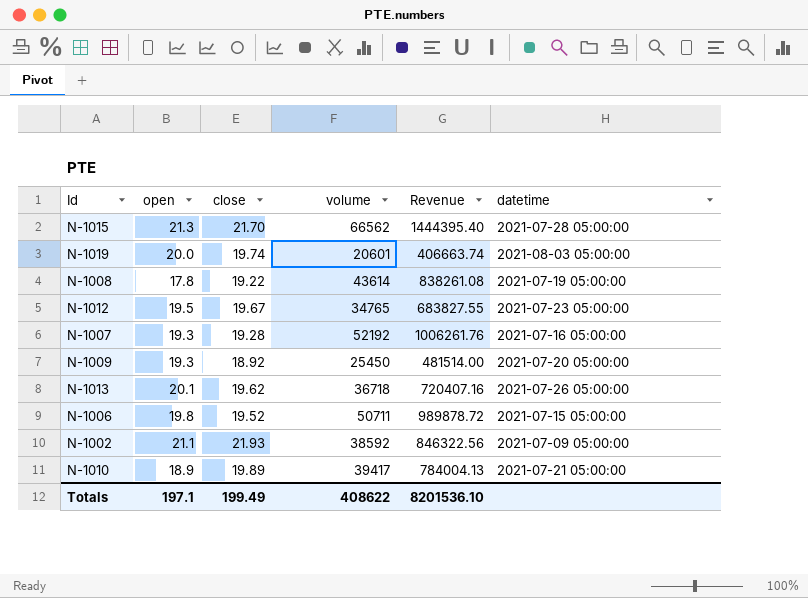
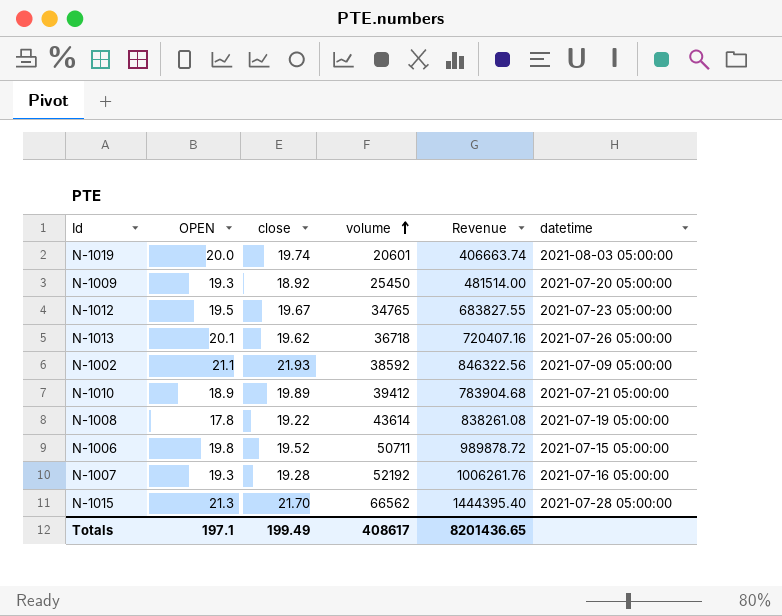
row order: none -> volume ascending
column name: open -> OPEN
N-1010 | volume: 39417 -> 39412
N-1010 | Revenue: 784004.13 -> 783904.68
Totals | volume: 408622 -> 408617
Totals | Revenue: 8201536.10 -> 8201436.65

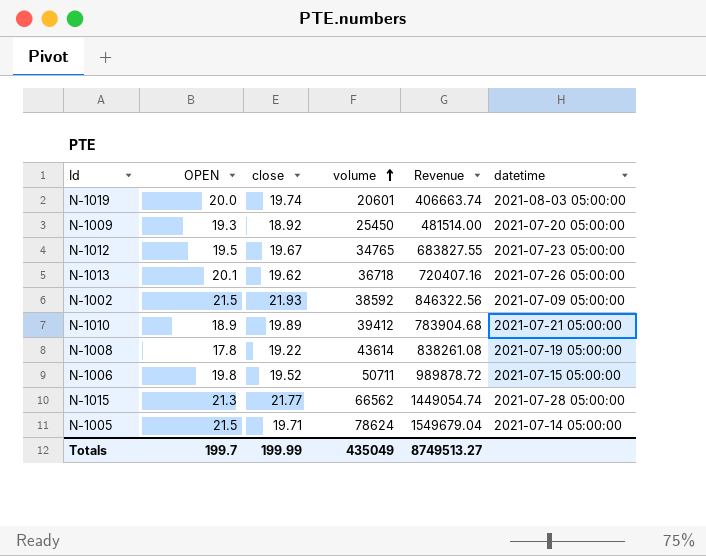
row N-1007: 19.3 | 19.28 | 52192 | 1006261.76 | 2021-07-16 05:00:00 -> none
N-1002 | OPEN: 21.1 -> 21.5
N-1015 | close: 21.70 -> 21.77
N-1015 | Revenue: 1444395.40 -> 1449054.74
row N-1005: none -> 21.5 | 19.71 | 78624 | 1549679.04 | 2021-07-14 05:00:00
Totals | OPEN: 197.1 -> 199.7
Totals | close: 199.49 -> 199.99
Totals | volume: 408617 -> 435049
Totals | Revenue: 8201436.65 -> 8749513.27

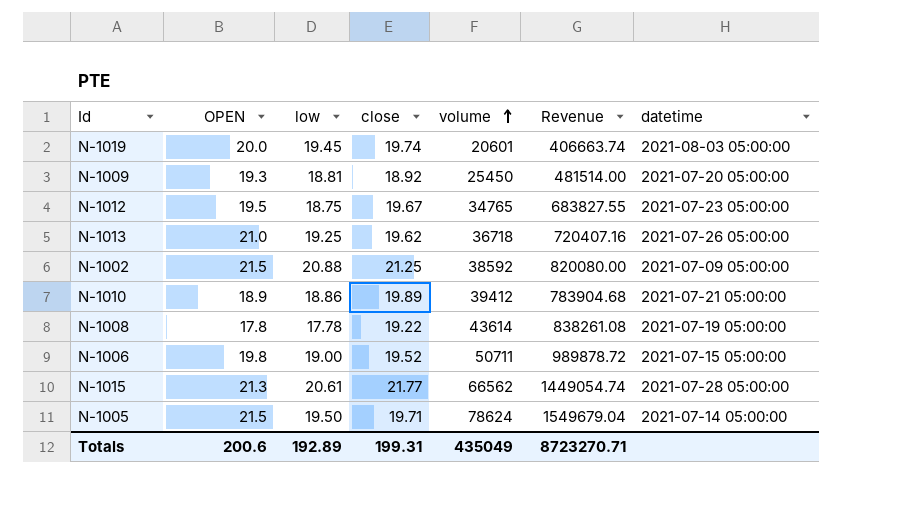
column low | position: none -> 3
N-1013 | OPEN: 20.1 -> 21.0
N-1002 | close: 21.93 -> 21.25
N-1002 | Revenue: 846322.56 -> 820080.00
Totals | OPEN: 199.7 -> 200.6
Totals | close: 199.99 -> 199.31
Totals | Revenue: 8749513.27 -> 8723270.71

